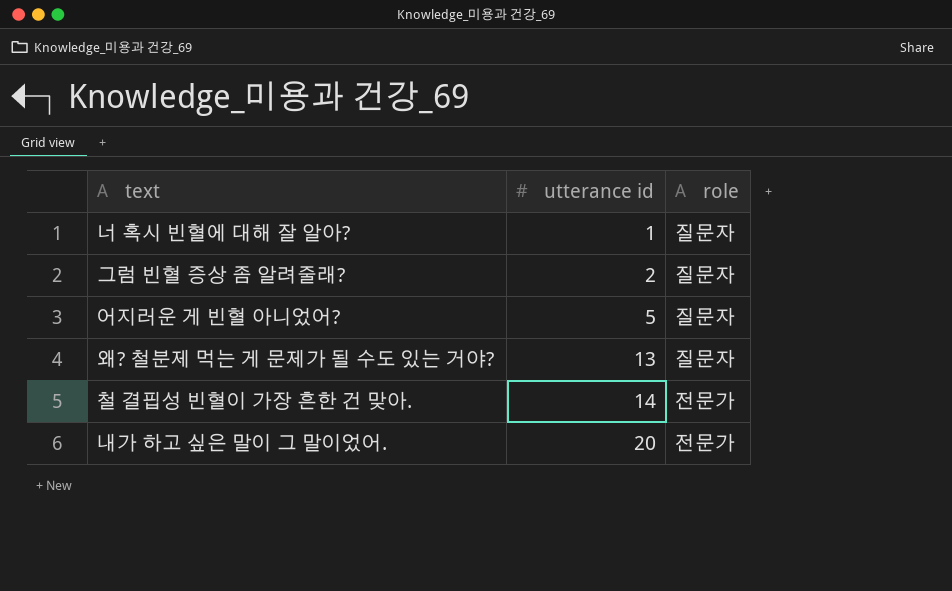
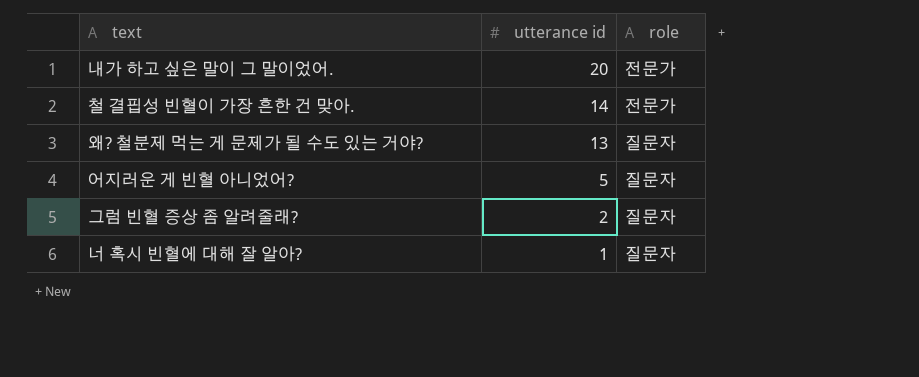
row order: utterance id ascending -> utterance id descending

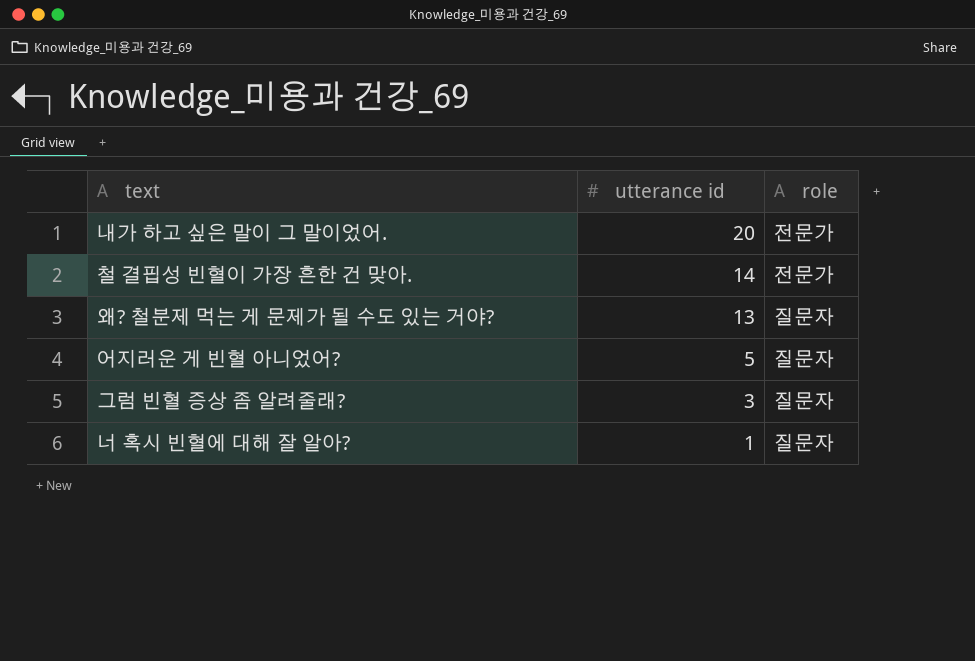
그럼 빈혈 증상 좀 알려줄래? | utterance id: 2 -> 3

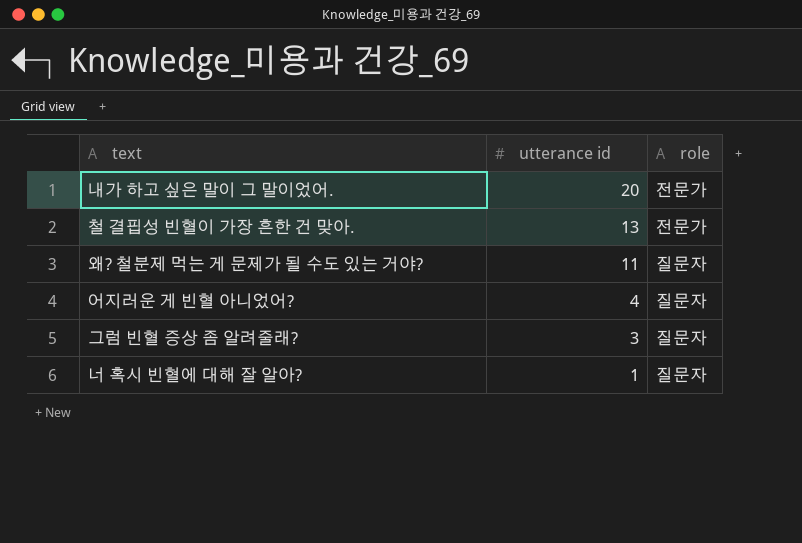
철 결핍성 빈혈이 가장 흔한 건 맞아. | utterance id: 14 -> 13
왜? 철분제 먹는 게 문제가 될 수도 있는 거야? | utterance id: 13 -> 11
어지러운 게 빈혈 아니었어? | utterance id: 5 -> 4

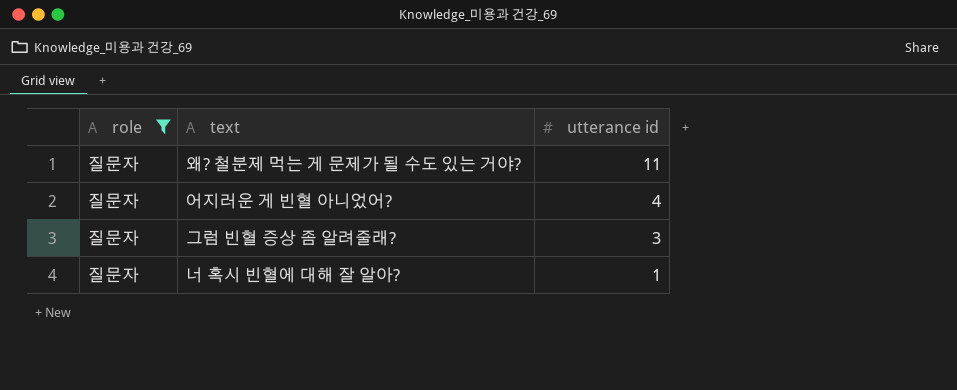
filter: none -> role = 질문자
column role | position: 3 -> 1

